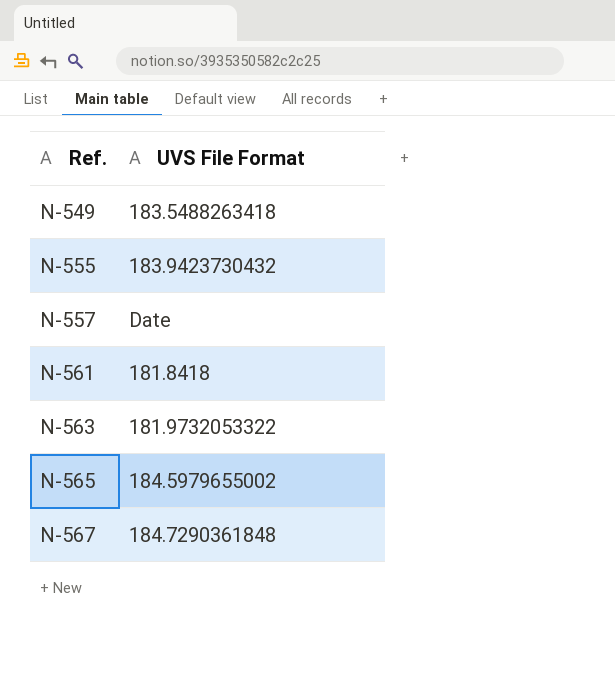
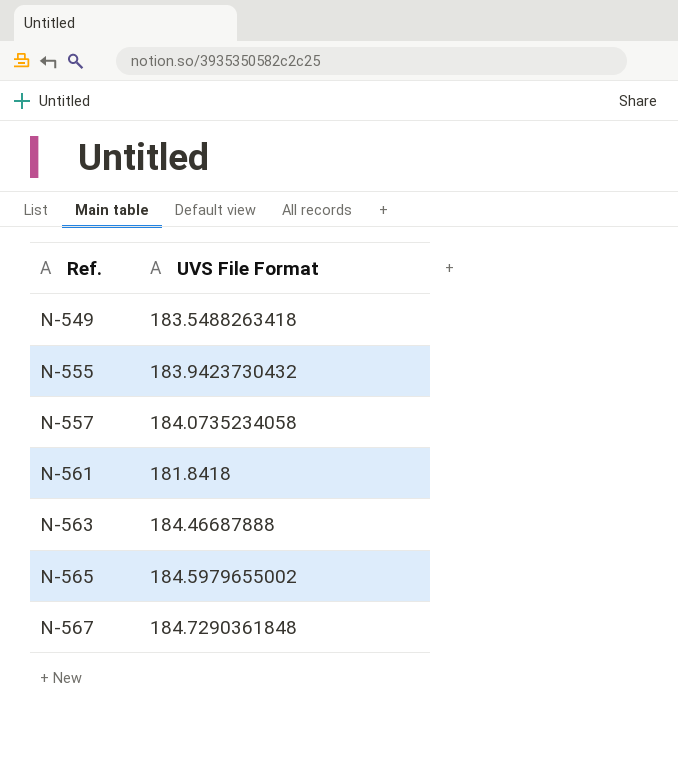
N-557 | UVS File Format: Date -> 184.0735234058
N-563 | UVS File Format: 181.9732053322 -> 184.46687888

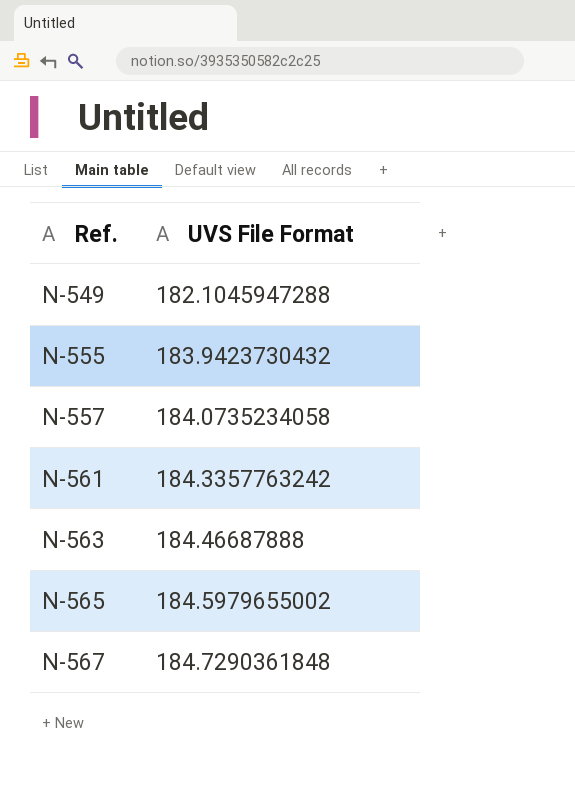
N-549 | UVS File Format: 183.5488263418 -> 182.1045947288
N-561 | UVS File Format: 181.8418 -> 184.3357763242

